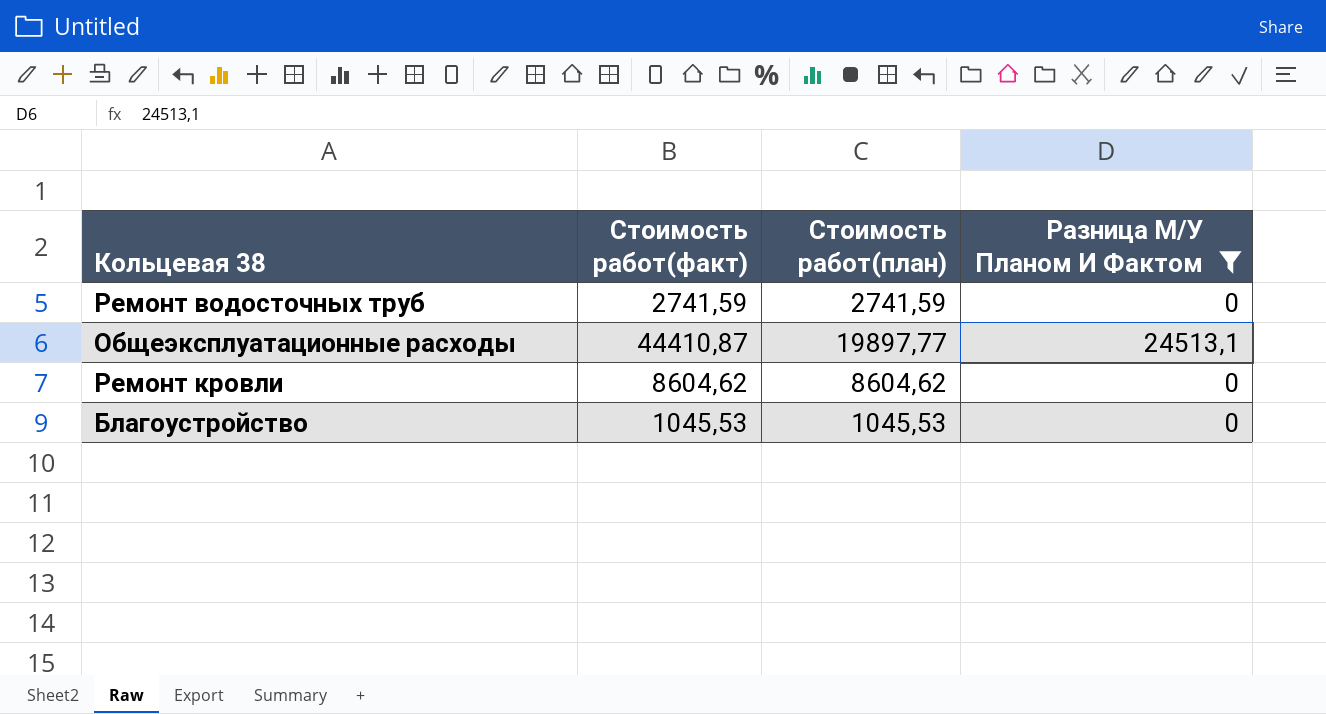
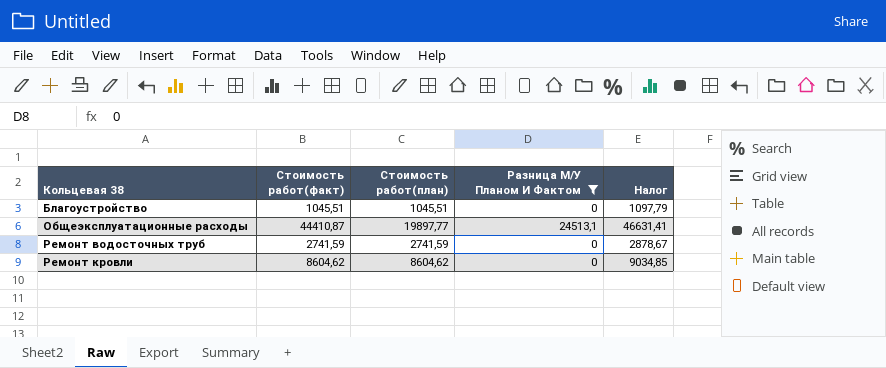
row order: none -> Кольцевая 38 ascending
column Налог | formula: none -> [Стоимость работ(факт)] * 1,05
Благоустройство | Стоимость работ(факт): 1045,53 -> 1045,51
Благоустройство | Стоимость работ(план): 1045,53 -> 1045,51

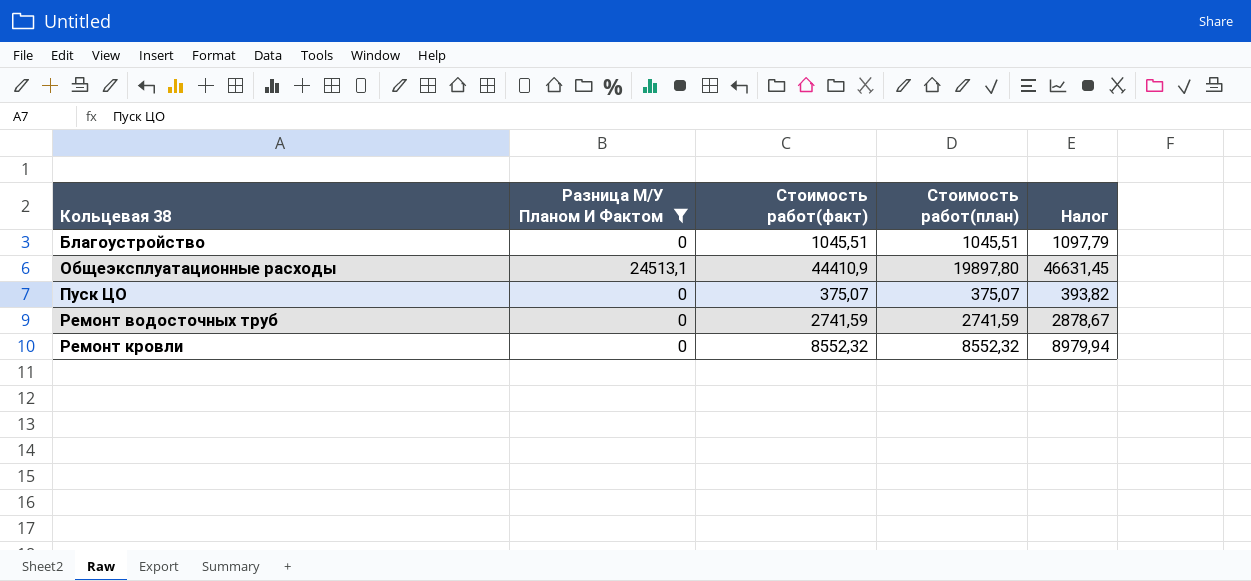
column Разница М/У Планом И Фактом | position: 4 -> 2
Общеэксплуатационные расходы | Стоимость работ(факт): 44410,87 -> 44410,9
Общеэксплуатационные расходы | Стоимость работ(план): 19897,77 -> 19897,80
Общеэксплуатационные расходы | Налог: 46631,41 -> 46631,45
row Пуск ЦО: none -> 0 | 375,07 | 375,07 | 393,82
Ремонт кровли | Стоимость работ(факт): 8604,62 -> 8552,32
Ремонт кровли | Стоимость работ(план): 8604,62 -> 8552,32
Ремонт кровли | Налог: 9034,85 -> 8979,94

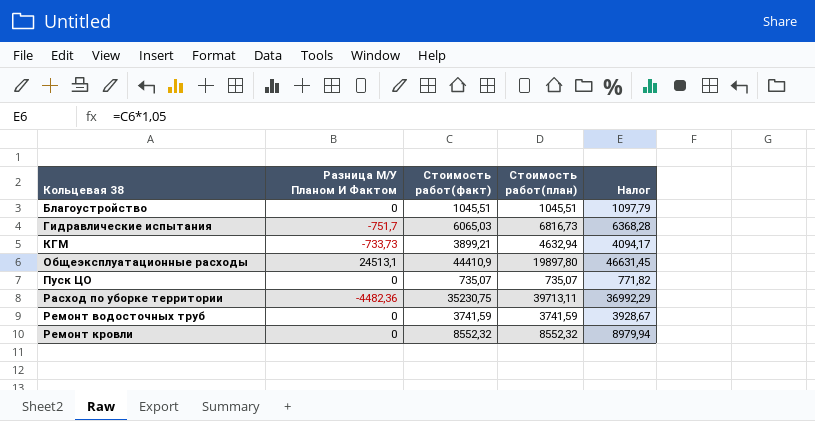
filter: Разница М/У Планом И Фактом >= 0 -> none
Пуск ЦО | Стоимость работ(факт): 375,07 -> 735,07
Пуск ЦО | Стоимость работ(план): 375,07 -> 735,07
Пуск ЦО | Налог: 393,82 -> 771,82
Ремонт водосточных труб | Стоимость работ(факт): 2741,59 -> 3741,59
Ремонт водосточных труб | Стоимость работ(план): 2741,59 -> 3741,59
Ремонт водосточных труб | Налог: 2878,67 -> 3928,67

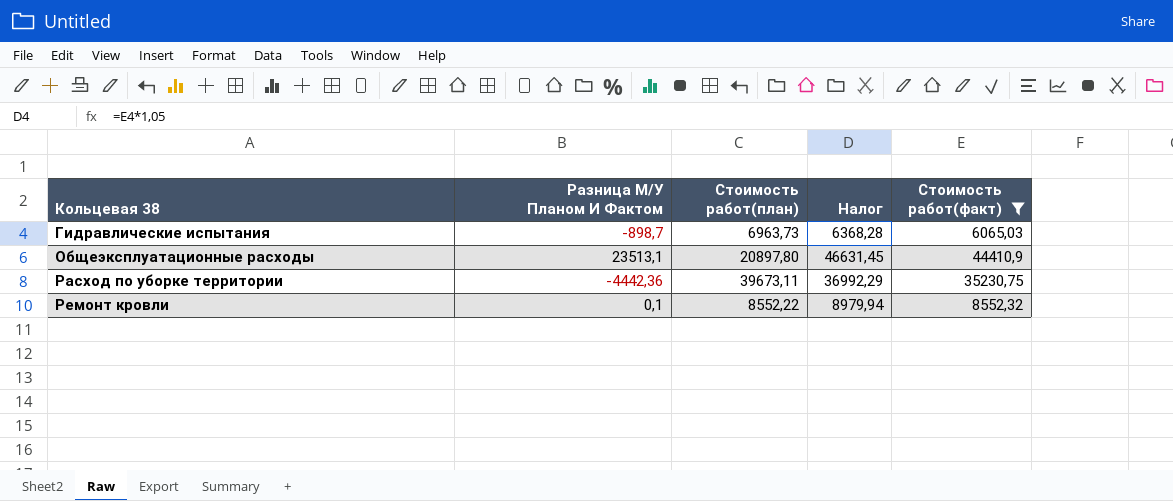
filter: none -> Стоимость работ(факт) >= 6065,03
column Стоимость работ(факт) | position: 3 -> 5
Гидравлические испытания | Разница М/У Планом И Фактом: -751,7 -> -898,7
Гидравлические испытания | Стоимость работ(план): 6816,73 -> 6963,73
Общеэксплуатационные расходы | Разница М/У Планом И Фактом: 24513,1 -> 23513,1
Общеэксплуатационные расходы | Стоимость работ(план): 19897,80 -> 20897,80
Расход по уборке территории | Разница М/У Планом И Фактом: -4482,36 -> -4442,36
Расход по уборке территории | Стоимость работ(план): 39713,11 -> 39673,11
Ремонт кровли | Разница М/У Планом И Фактом: 0 -> 0,1
Ремонт кровли | Стоимость работ(план): 8552,32 -> 8552,22

